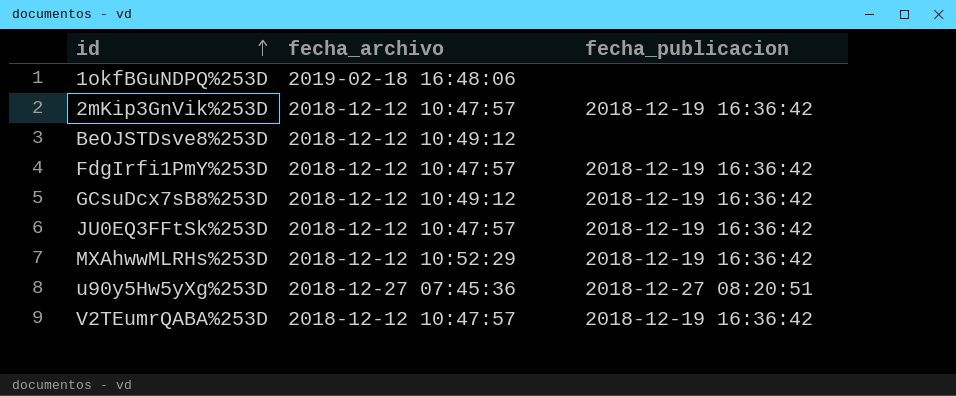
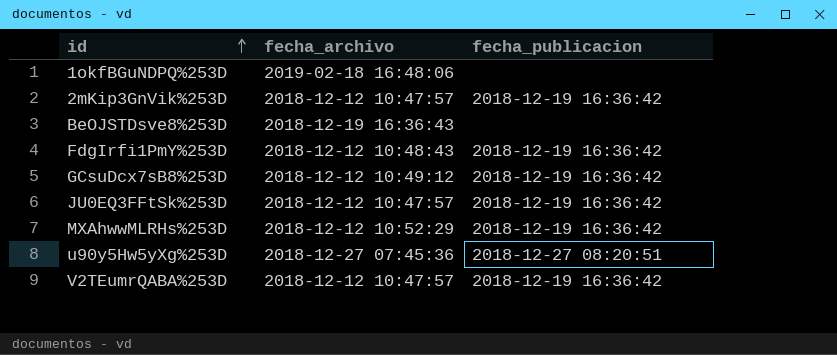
BeOJSTDsve8%253D | fecha_archivo: 2018-12-12 10:49:12 -> 2018-12-19 16:36:43
FdgIrfi1PmY%253D | fecha_archivo: 2018-12-12 10:47:57 -> 2018-12-12 10:48:43

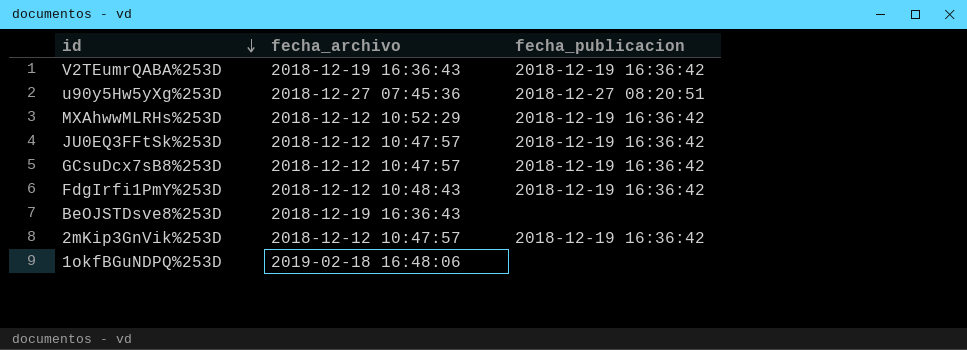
row order: id ascending -> id descending
V2TEumrQABA%253D | fecha_archivo: 2018-12-12 10:47:57 -> 2018-12-19 16:36:43
GCsuDcx7sB8%253D | fecha_archivo: 2018-12-12 10:49:12 -> 2018-12-12 10:47:57

